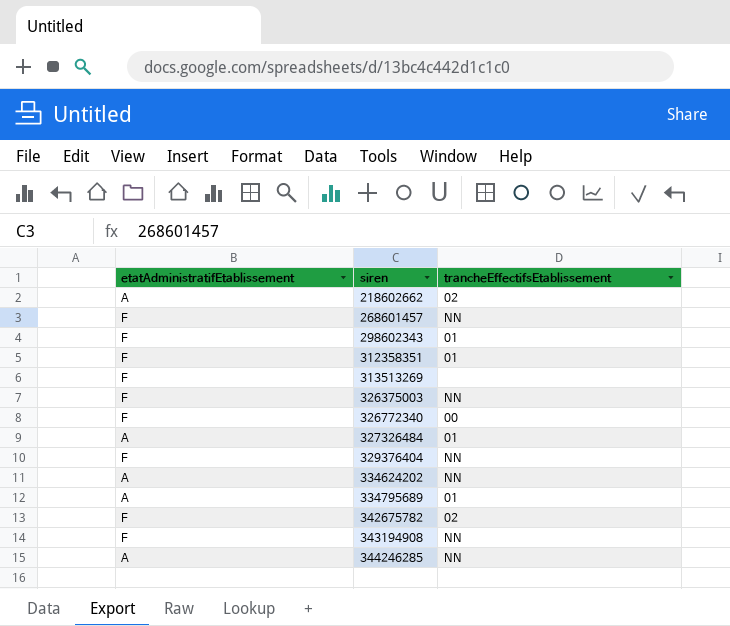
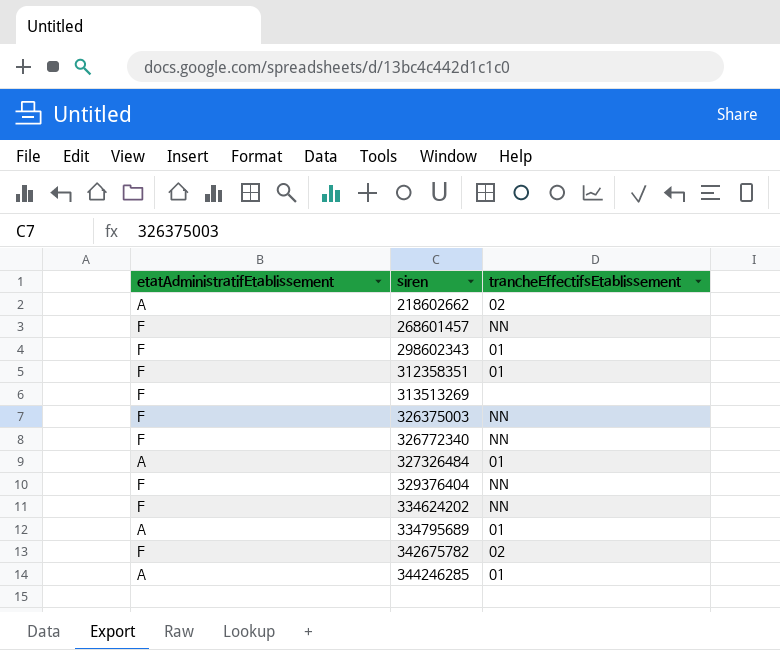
row 343194908: F | NN -> none
326772340 | trancheEffectifsEtablissement: 00 -> NN
334624202 | etatAdministratifEtablissement: A -> F
344246285 | trancheEffectifsEtablissement: NN -> 01

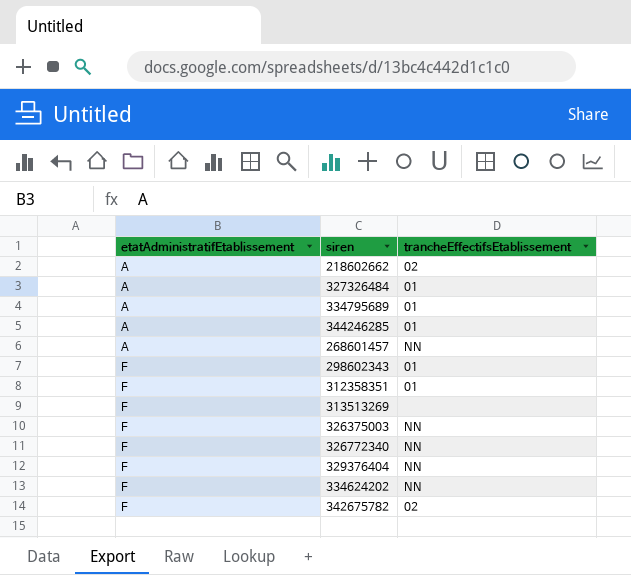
row order: siren ascending -> etatAdministratifEtablissement ascending
268601457 | etatAdministratifEtablissement: F -> A

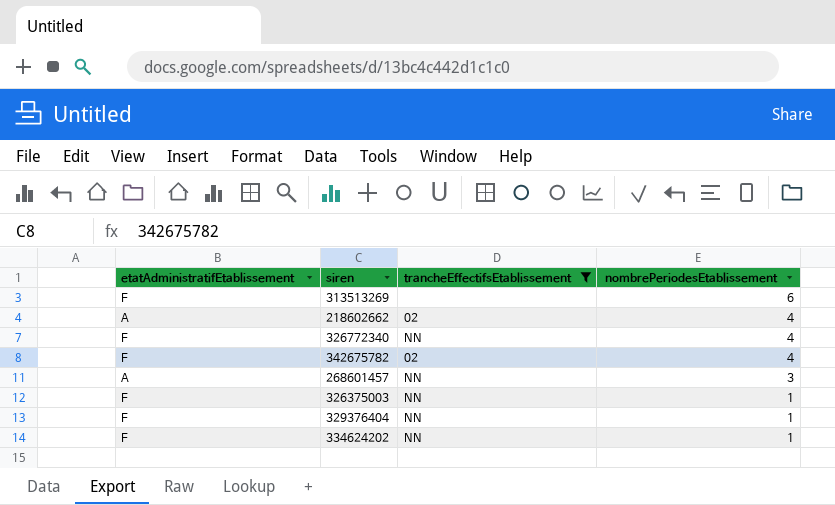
filter: none -> trancheEffectifsEtablissement != 01
row order: etatAdministratifEtablissement ascending -> nombrePeriodesEtablissement descending
column nombrePeriodesEtablissement | position: none -> 4

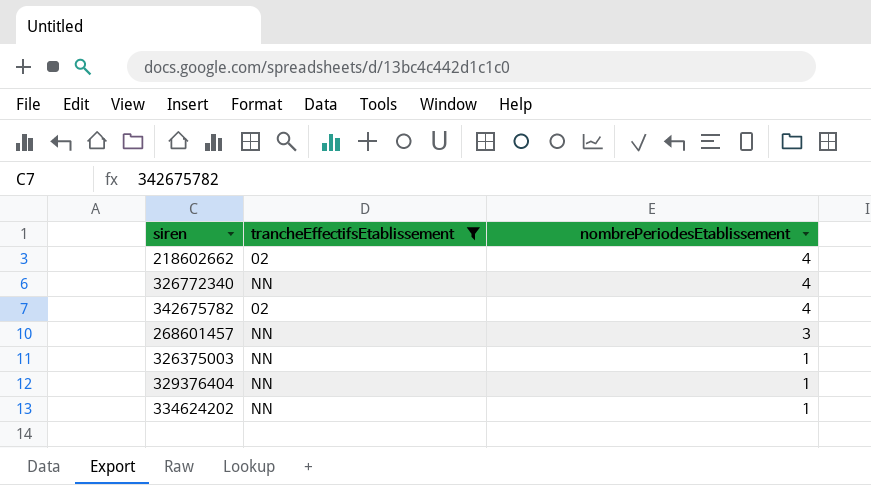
column etatAdministratifEtablissement | position: 1 -> none
row 313513269: F | none | 6 -> none

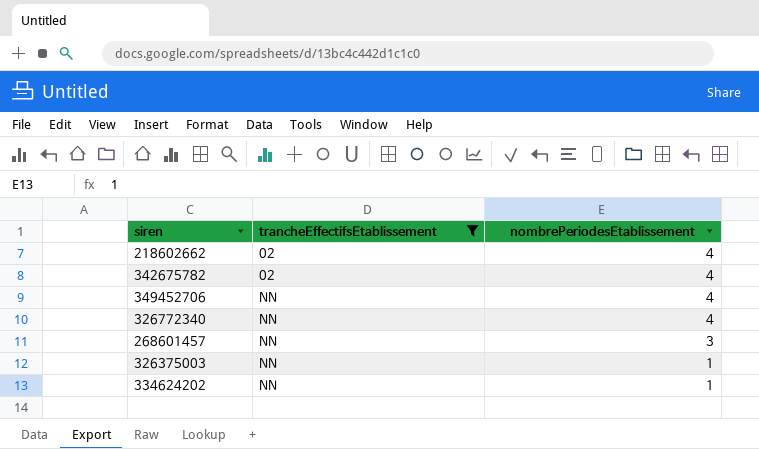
row order: nombrePeriodesEtablissement descending -> trancheEffectifsEtablissement ascending
row 329376404: NN | 1 -> none
row 349452706: none -> NN | 4

